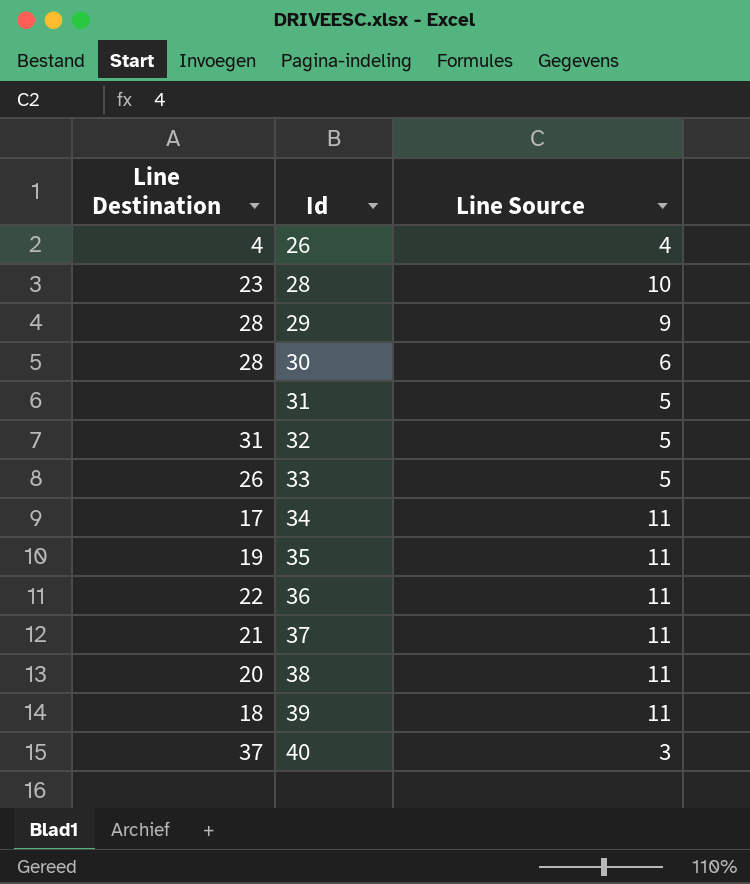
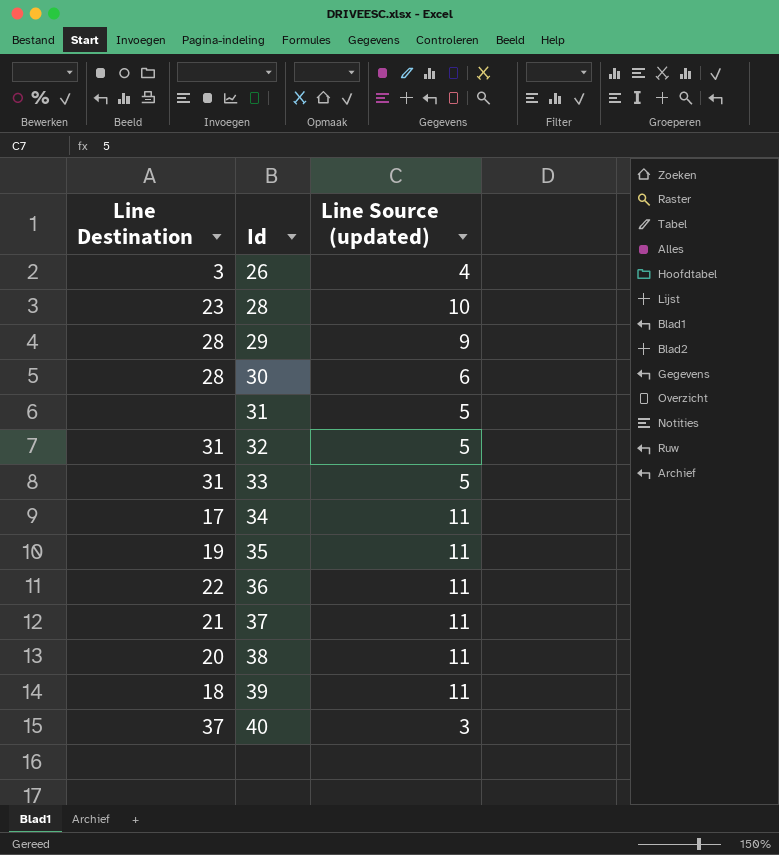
column name: Line Source -> Line Source (updated)
26 | Line Destination: 4 -> 3
33 | Line Destination: 26 -> 31

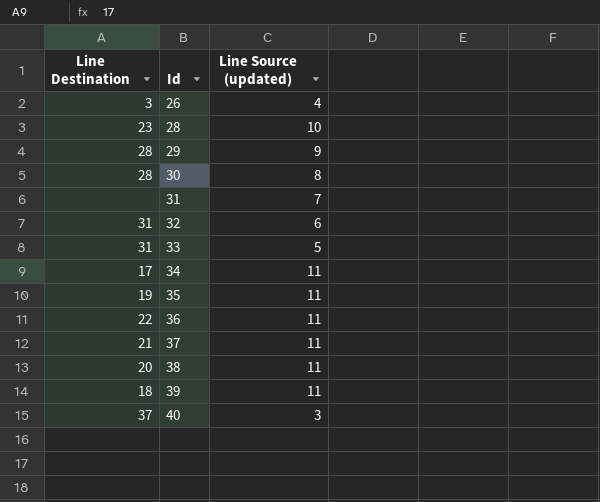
30 | Line Source (updated): 6 -> 8
31 | Line Source (updated): 5 -> 7
32 | Line Source (updated): 5 -> 6

